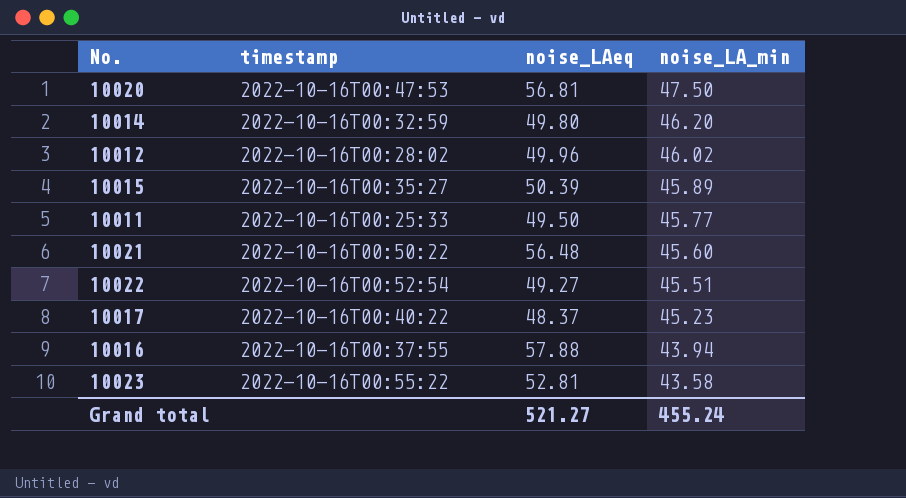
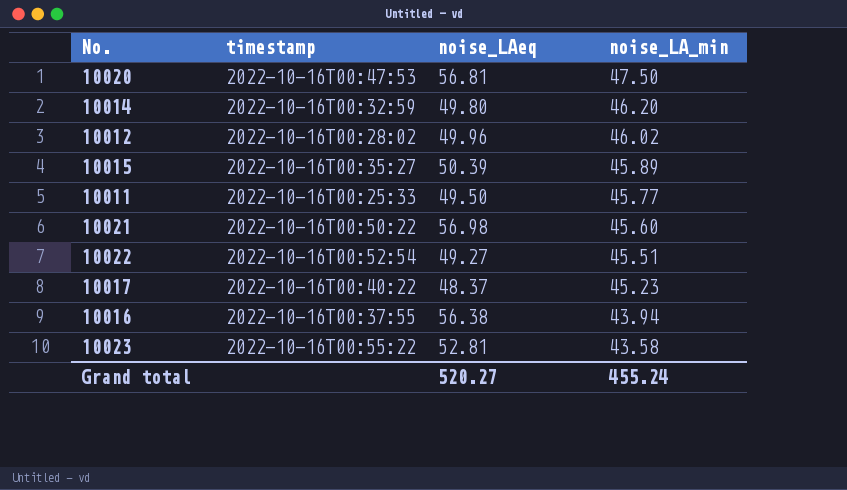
10021 | noise_LAeq: 56.48 -> 56.98
10016 | noise_LAeq: 57.88 -> 56.38
Grand total | noise_LAeq: 521.27 -> 520.27

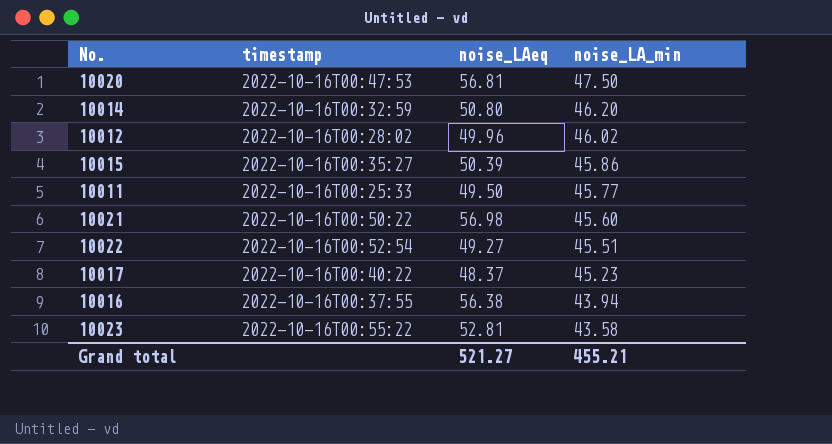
10014 | noise_LAeq: 49.80 -> 50.80
10015 | noise_LA_min: 45.89 -> 45.86
Grand total | noise_LAeq: 520.27 -> 521.27
Grand total | noise_LA_min: 455.24 -> 455.21

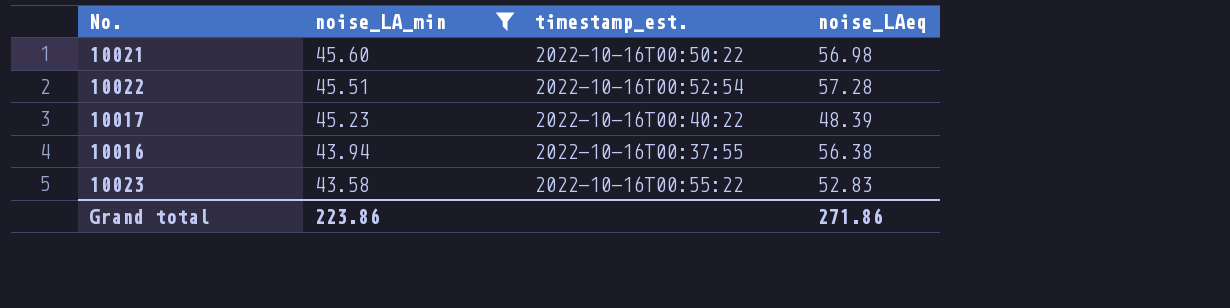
filter: none -> noise_LA_min <= 45.60
column noise_LA_min | position: 4 -> 2
column name: timestamp -> timestamp_est.
10022 | noise_LAeq: 49.27 -> 57.28
10017 | noise_LAeq: 48.37 -> 48.39
10023 | noise_LAeq: 52.81 -> 52.83
Grand total | noise_LA_min: 455.21 -> 223.86
Grand total | noise_LAeq: 521.27 -> 271.86

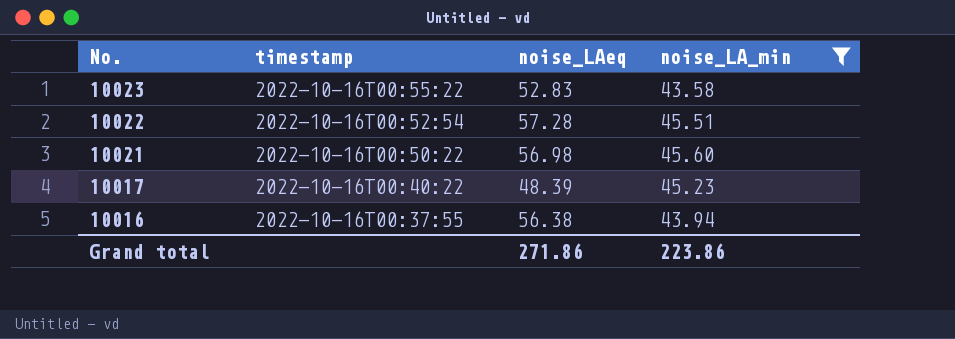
row order: noise_LA_min descending -> No. descending
column name: timestamp_est. -> timestamp
column noise_LA_min | position: 2 -> 4

